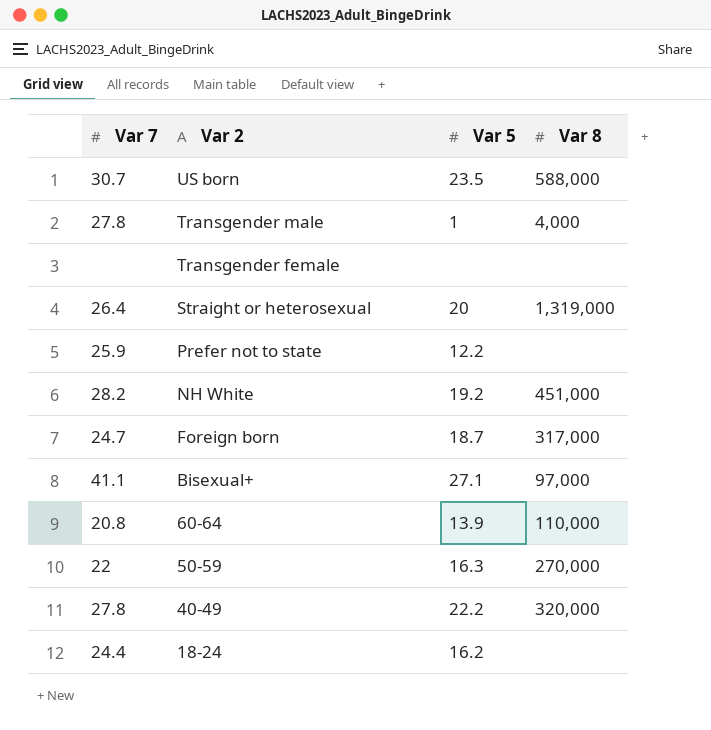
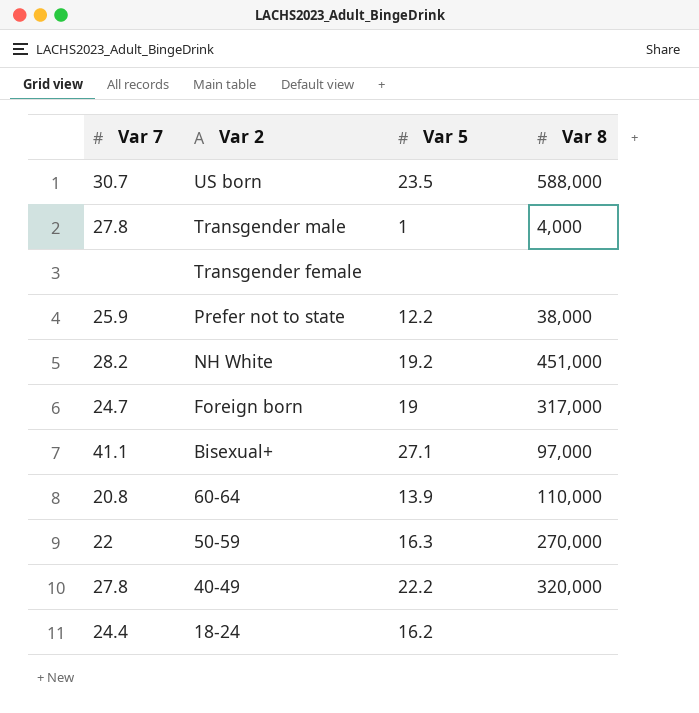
row Straight or heterosexual: 26.4 | 20 | 1,319,000 -> none
Prefer not to state | Var 8: none -> 38,000
Foreign born | Var 5: 18.7 -> 19

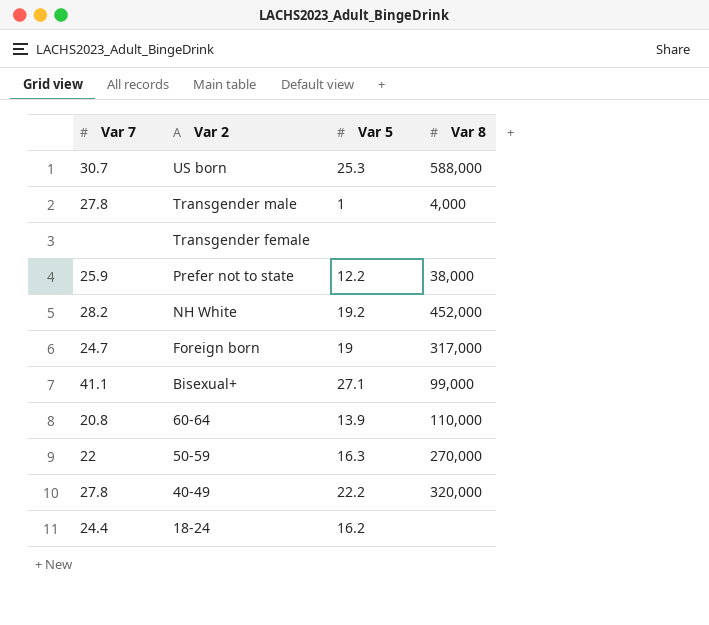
US born | Var 5: 23.5 -> 25.3
NH White | Var 8: 451,000 -> 452,000
Bisexual+ | Var 8: 97,000 -> 99,000

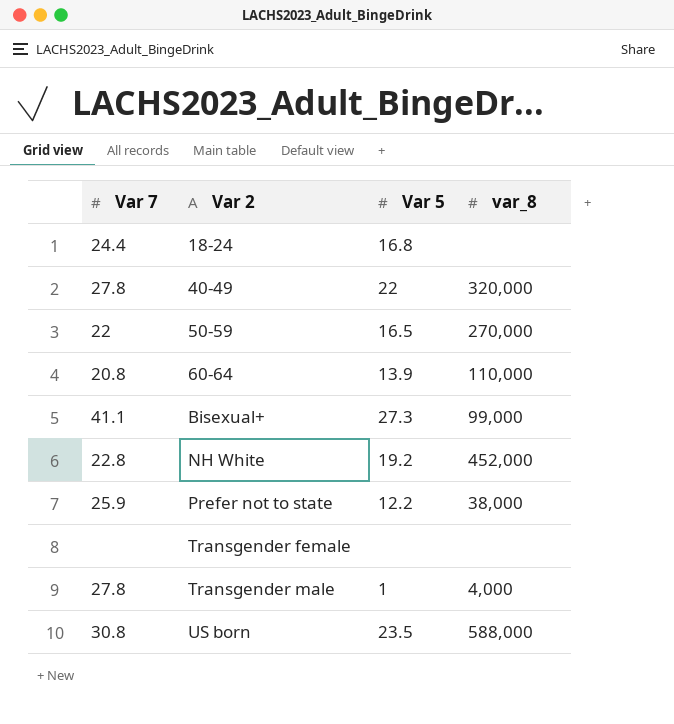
row order: Var 2 descending -> Var 2 ascending
column name: Var 8 -> var_8
row Foreign born: 24.7 | 19 | 317,000 -> none
18-24 | Var 5: 16.2 -> 16.8
40-49 | Var 5: 22.2 -> 22
50-59 | Var 5: 16.3 -> 16.5
Bisexual+ | Var 5: 27.1 -> 27.3
NH White | Var 7: 28.2 -> 22.8
US born | Var 7: 30.7 -> 30.8
US born | Var 5: 25.3 -> 23.5

